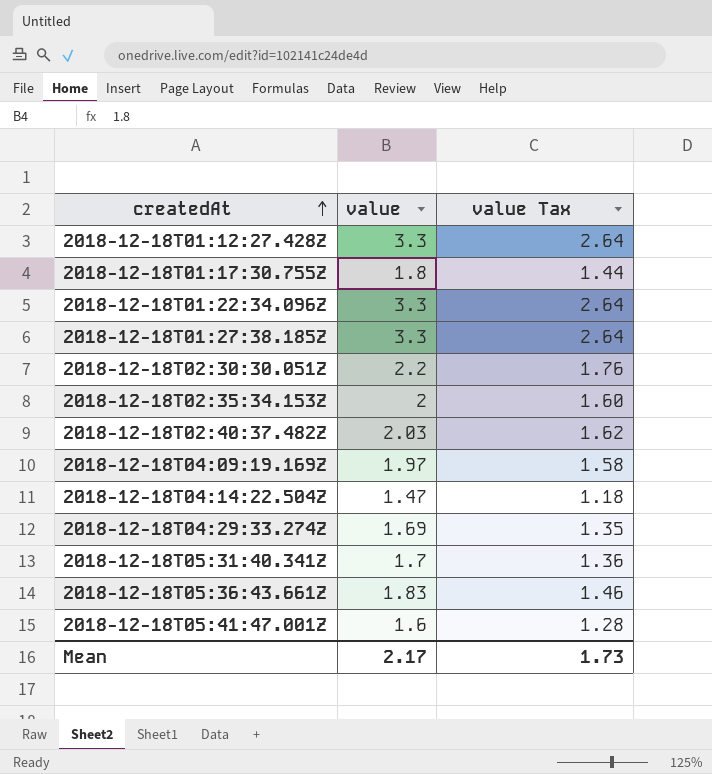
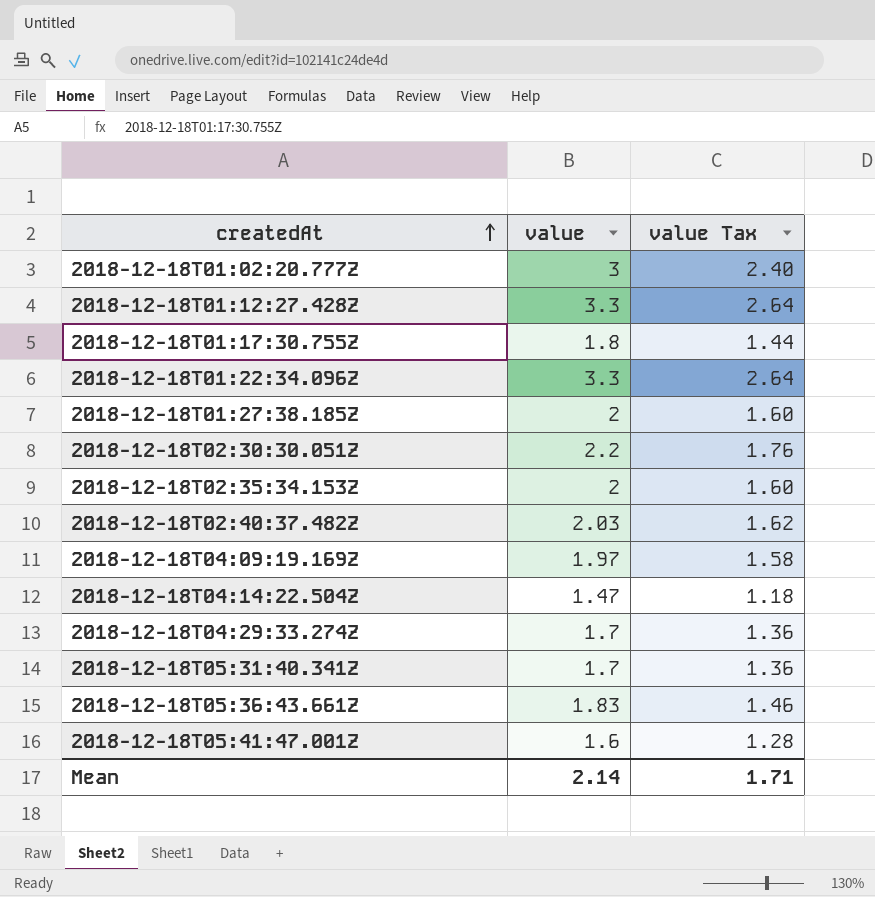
row 2018-12-18T01:02:20.777Z: none -> 3 | 2.40
2018-12-18T01:27:38.185Z | value: 3.3 -> 2
2018-12-18T01:27:38.185Z | value Tax: 2.64 -> 1.60
2018-12-18T04:29:33.274Z | value: 1.69 -> 1.7
2018-12-18T04:29:33.274Z | value Tax: 1.35 -> 1.36
Mean | value: 2.17 -> 2.14
Mean | value Tax: 1.73 -> 1.71

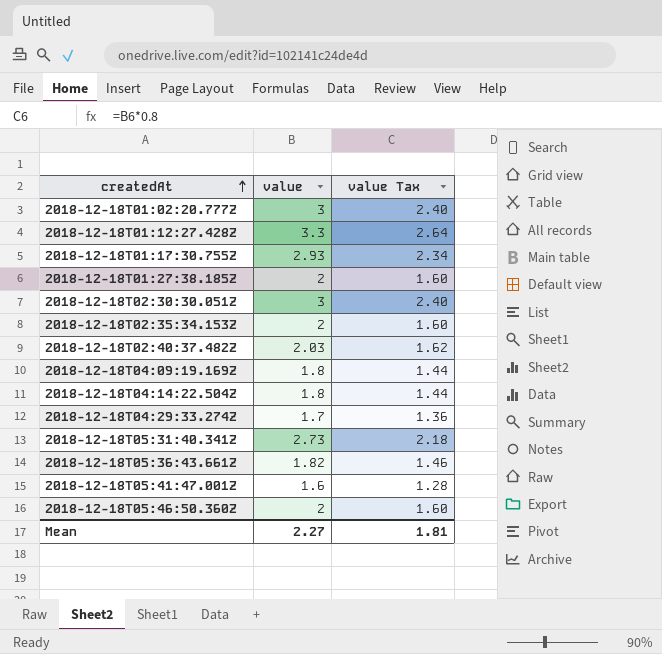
row 2018-12-18T01:22:34.096Z: 3.3 | 2.64 -> none
2018-12-18T01:17:30.755Z | value: 1.8 -> 2.93
2018-12-18T01:17:30.755Z | value Tax: 1.44 -> 2.34
2018-12-18T02:30:30.051Z | value: 2.2 -> 3
2018-12-18T02:30:30.051Z | value Tax: 1.76 -> 2.40
2018-12-18T04:09:19.169Z | value: 1.97 -> 1.8
2018-12-18T04:09:19.169Z | value Tax: 1.58 -> 1.44
2018-12-18T04:14:22.504Z | value: 1.47 -> 1.8
2018-12-18T04:14:22.504Z | value Tax: 1.18 -> 1.44
2018-12-18T05:31:40.341Z | value: 1.7 -> 2.73
2018-12-18T05:31:40.341Z | value Tax: 1.36 -> 2.18
2018-12-18T05:36:43.661Z | value: 1.83 -> 1.82
row 2018-12-18T05:46:50.360Z: none -> 2 | 1.60
Mean | value: 2.14 -> 2.27
Mean | value Tax: 1.71 -> 1.81

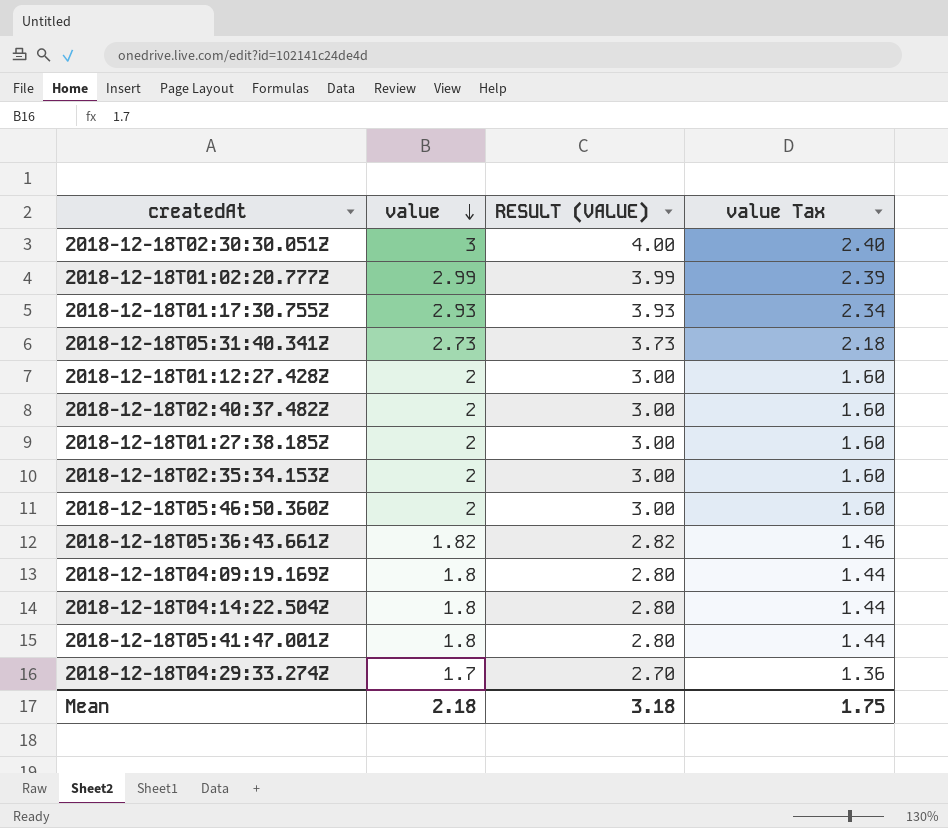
row order: createdAt ascending -> value descending
column RESULT (VALUE) | formula: none -> [value] + 1
2018-12-18T01:02:20.777Z | value: 3 -> 2.99
2018-12-18T01:02:20.777Z | value Tax: 2.40 -> 2.39
2018-12-18T01:12:27.428Z | value: 3.3 -> 2
2018-12-18T01:12:27.428Z | value Tax: 2.64 -> 1.60
2018-12-18T02:40:37.482Z | value: 2.03 -> 2
2018-12-18T02:40:37.482Z | value Tax: 1.62 -> 1.60
2018-12-18T05:41:47.001Z | value: 1.6 -> 1.8
2018-12-18T05:41:47.001Z | value Tax: 1.28 -> 1.44
Mean | value: 2.27 -> 2.18
Mean | value Tax: 1.81 -> 1.75

